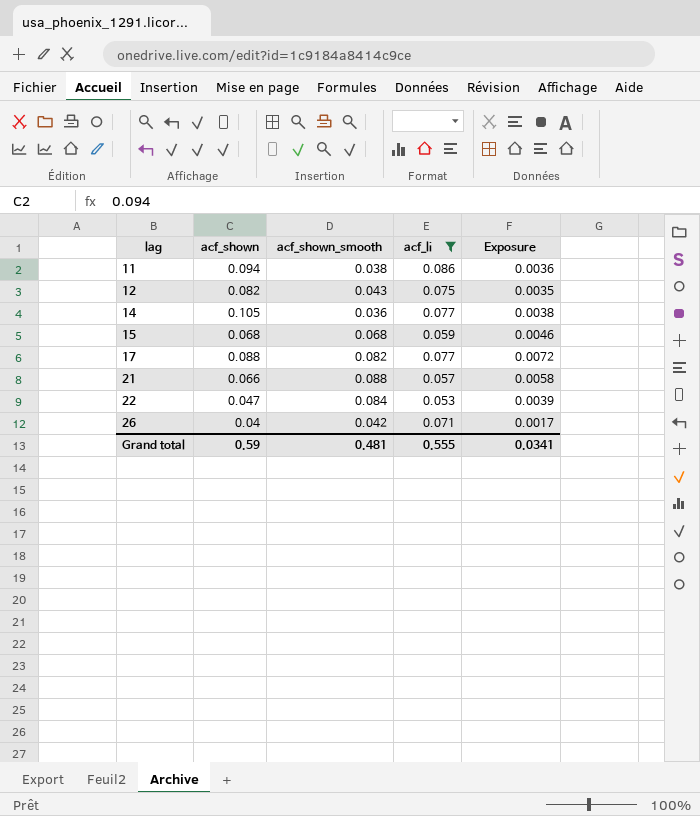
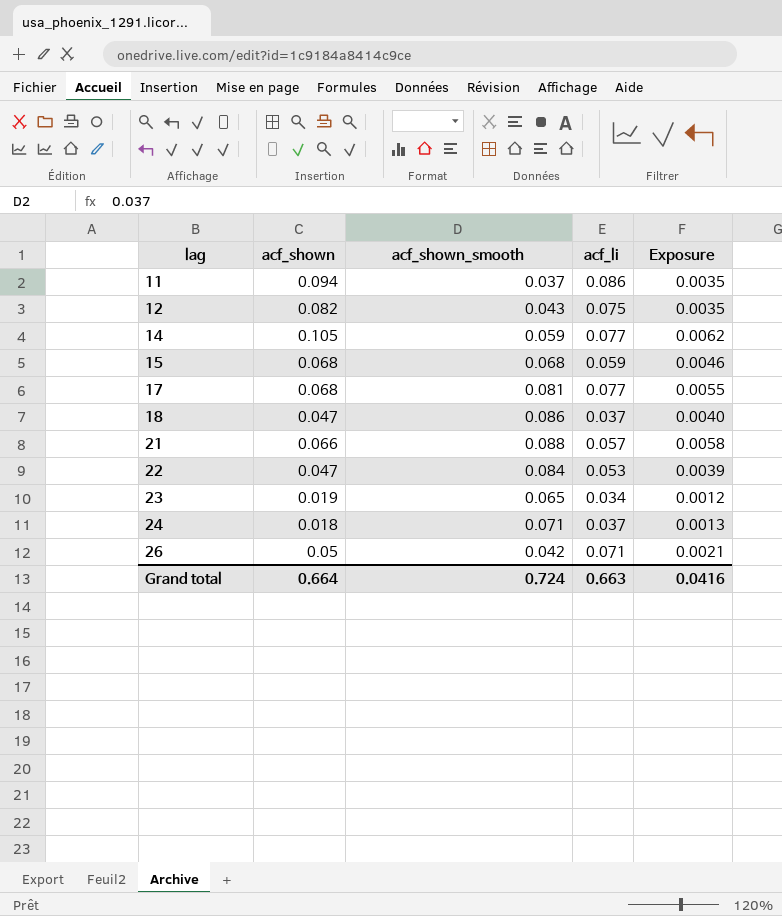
filter: acf_li >= 0.053 -> none
11 | acf_shown_smooth: 0.038 -> 0.037
11 | Exposure: 0.0036 -> 0.0035
14 | acf_shown_smooth: 0.036 -> 0.059
14 | Exposure: 0.0038 -> 0.0062
17 | acf_shown: 0.088 -> 0.068
17 | acf_shown_smooth: 0.082 -> 0.081
17 | Exposure: 0.0072 -> 0.0055
26 | acf_shown: 0.04 -> 0.05
26 | Exposure: 0.0017 -> 0.0021
Grand total | acf_shown: 0.59 -> 0.664
Grand total | acf_shown_smooth: 0.481 -> 0.724
Grand total | acf_li: 0.555 -> 0.663
Grand total | Exposure: 0.0341 -> 0.0416

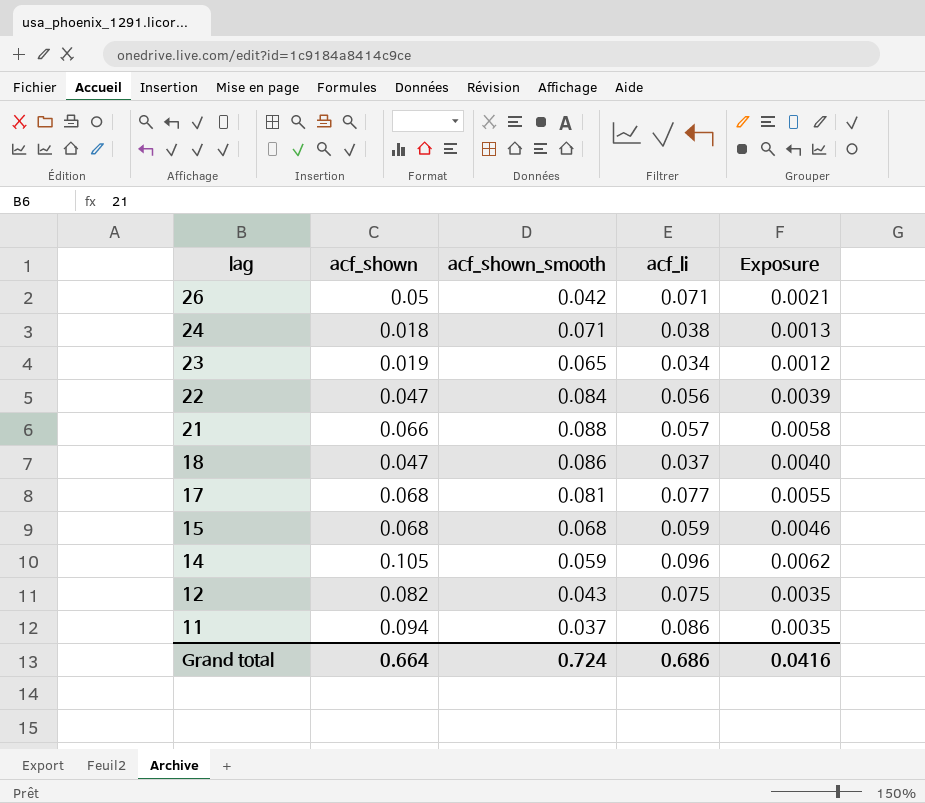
row order: lag ascending -> lag descending
24 | acf_li: 0.037 -> 0.038
22 | acf_li: 0.053 -> 0.056
14 | acf_li: 0.077 -> 0.096
Grand total | acf_li: 0.663 -> 0.686

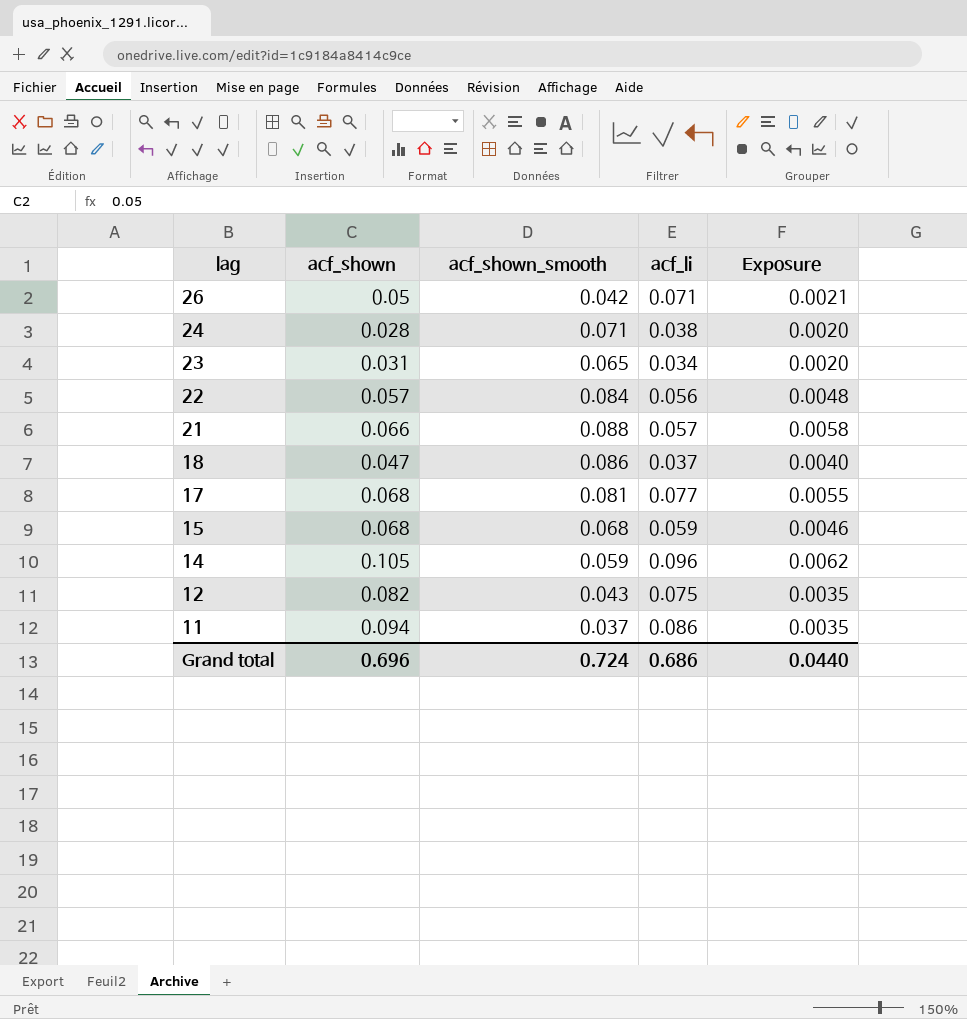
24 | acf_shown: 0.018 -> 0.028
24 | Exposure: 0.0013 -> 0.0020
23 | acf_shown: 0.019 -> 0.031
23 | Exposure: 0.0012 -> 0.0020
22 | acf_shown: 0.047 -> 0.057
22 | Exposure: 0.0039 -> 0.0048
Grand total | acf_shown: 0.664 -> 0.696
Grand total | Exposure: 0.0416 -> 0.0440

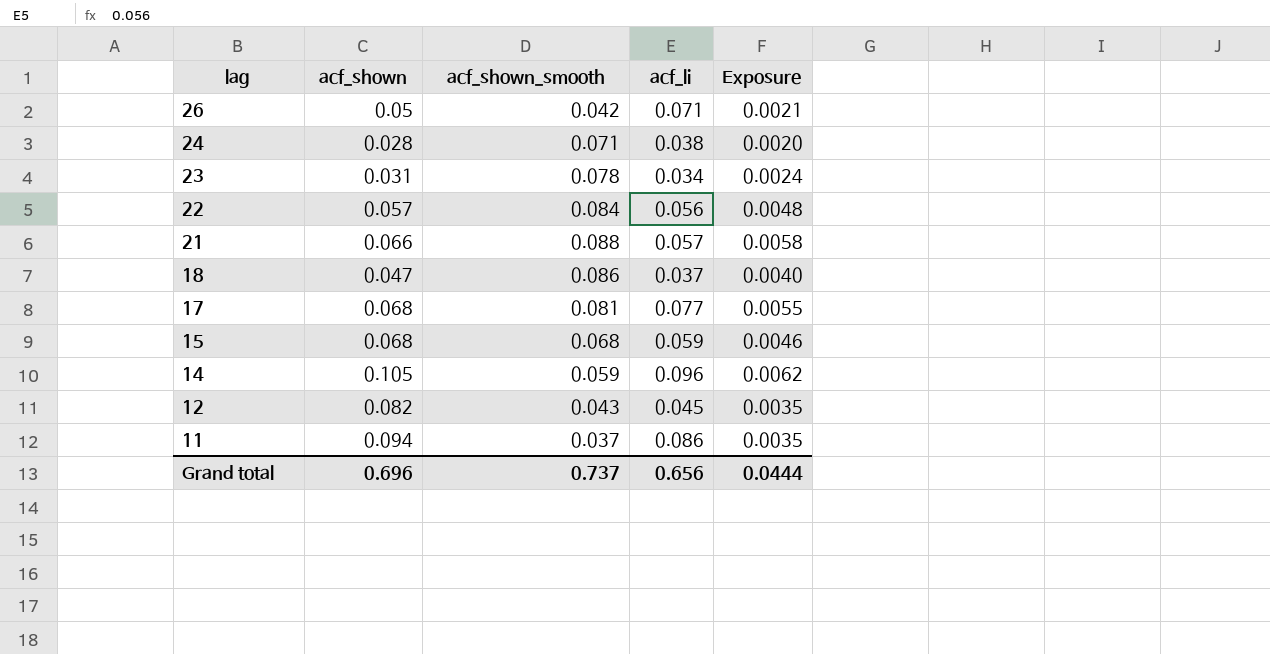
23 | acf_shown_smooth: 0.065 -> 0.078
23 | Exposure: 0.0020 -> 0.0024
12 | acf_li: 0.075 -> 0.045
Grand total | acf_shown_smooth: 0.724 -> 0.737
Grand total | acf_li: 0.686 -> 0.656
Grand total | Exposure: 0.0440 -> 0.0444

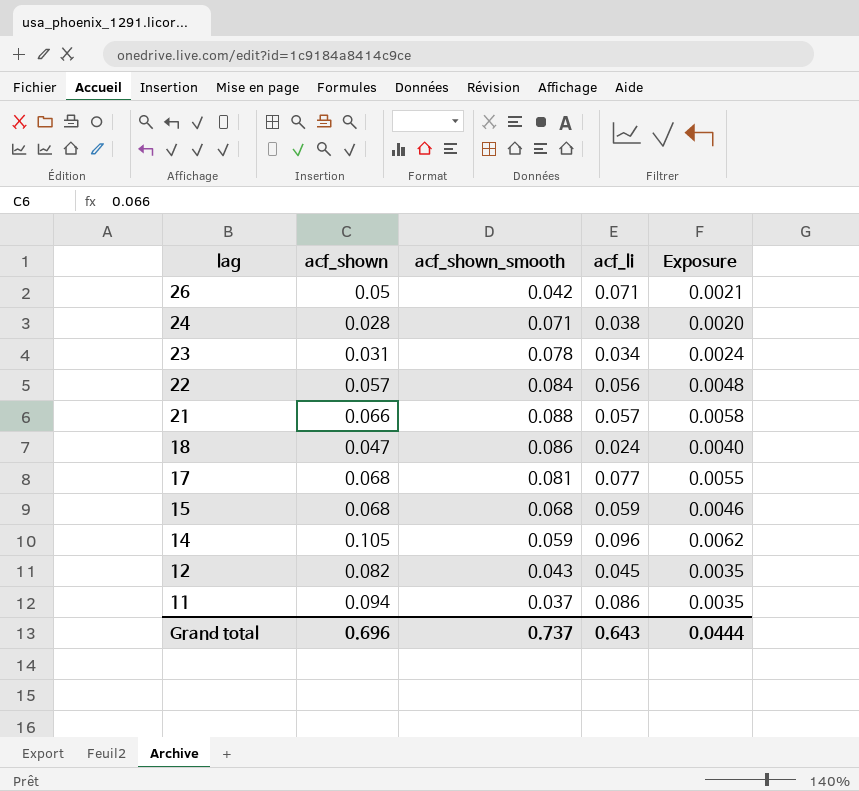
18 | acf_li: 0.037 -> 0.024
Grand total | acf_li: 0.656 -> 0.643

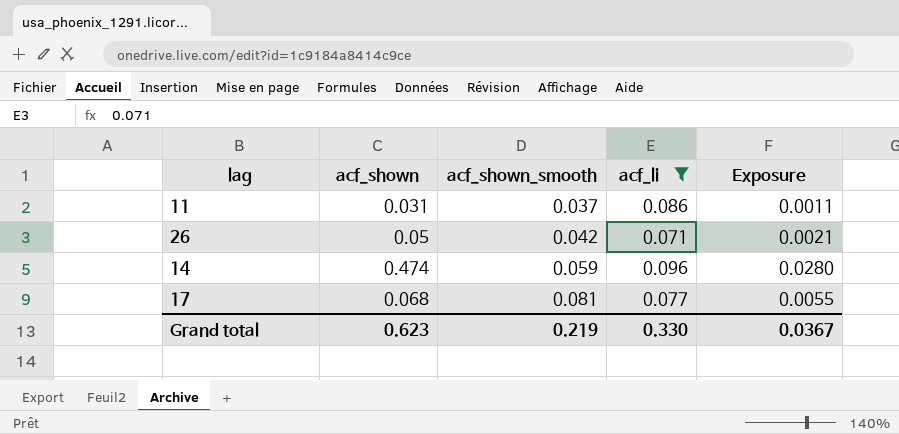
filter: none -> acf_li >= 0.071
row order: lag descending -> acf_shown_smooth ascending
11 | acf_shown: 0.094 -> 0.031
11 | Exposure: 0.0035 -> 0.0011
14 | acf_shown: 0.105 -> 0.474
14 | Exposure: 0.0062 -> 0.0280
Grand total | acf_shown: 0.696 -> 0.623
Grand total | acf_shown_smooth: 0.737 -> 0.219
Grand total | acf_li: 0.643 -> 0.330
Grand total | Exposure: 0.0444 -> 0.0367

